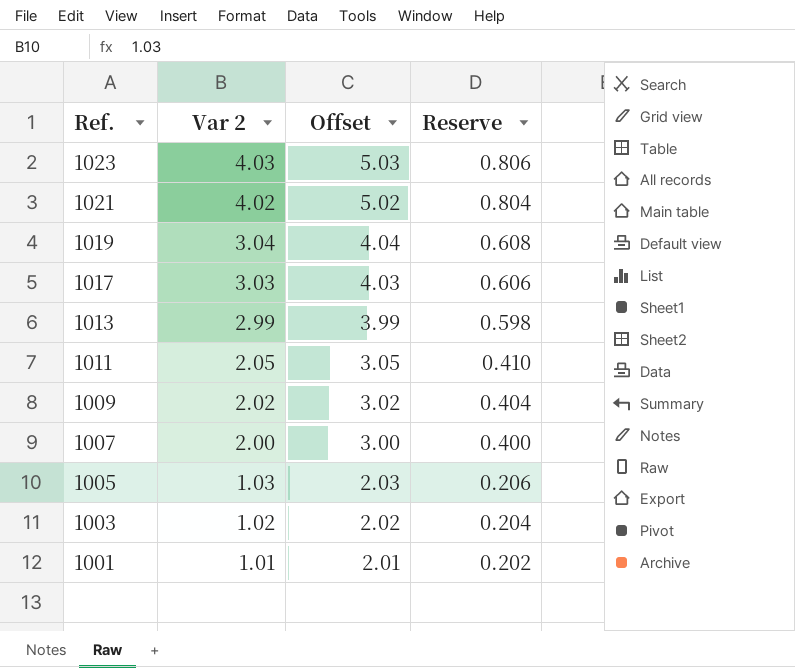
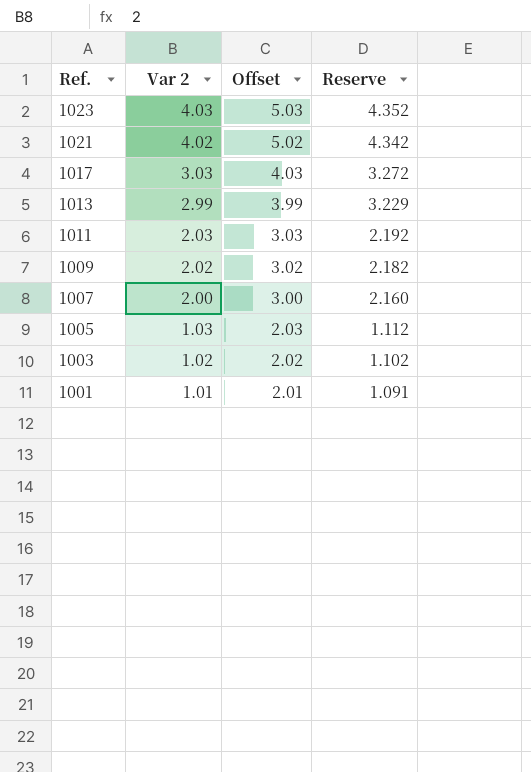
column Reserve | formula: [Var 2] * 0.2 -> [Var 2] * 1.08
row 1019: 3.04 | 4.04 | 0.608 -> none
1011 | Var 2: 2.05 -> 2.03
1011 | Offset: 3.05 -> 3.03

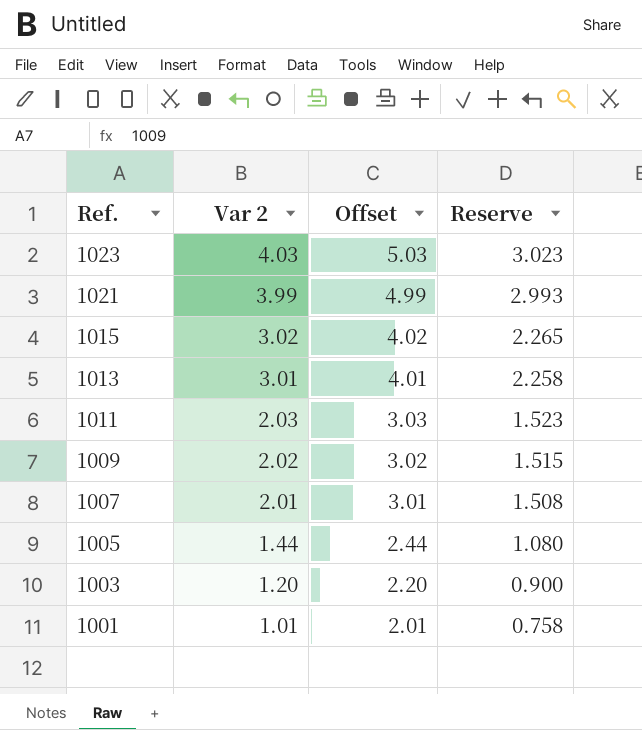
column Reserve | formula: [Var 2] * 1.08 -> [Var 2] * 0.75
row 1017: 3.03 | 4.03 | 3.272 -> none
1021 | Var 2: 4.02 -> 3.99
1021 | Offset: 5.02 -> 4.99
row 1015: none -> 3.02 | 4.02 | 2.265
1013 | Var 2: 2.99 -> 3.01
1013 | Offset: 3.99 -> 4.01
1007 | Var 2: 2.00 -> 2.01
1007 | Offset: 3.00 -> 3.01
1005 | Var 2: 1.03 -> 1.44
1005 | Offset: 2.03 -> 2.44
1003 | Var 2: 1.02 -> 1.20
1003 | Offset: 2.02 -> 2.20

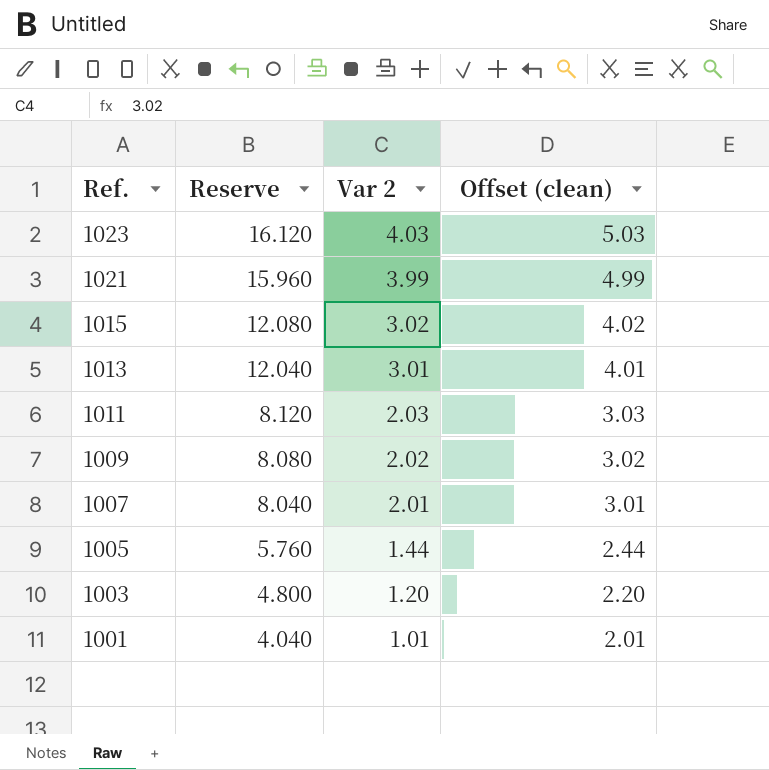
column Reserve | formula: [Var 2] * 0.75 -> [Var 2] * 4
column Reserve | position: 4 -> 2
column name: Offset -> Offset (clean)

